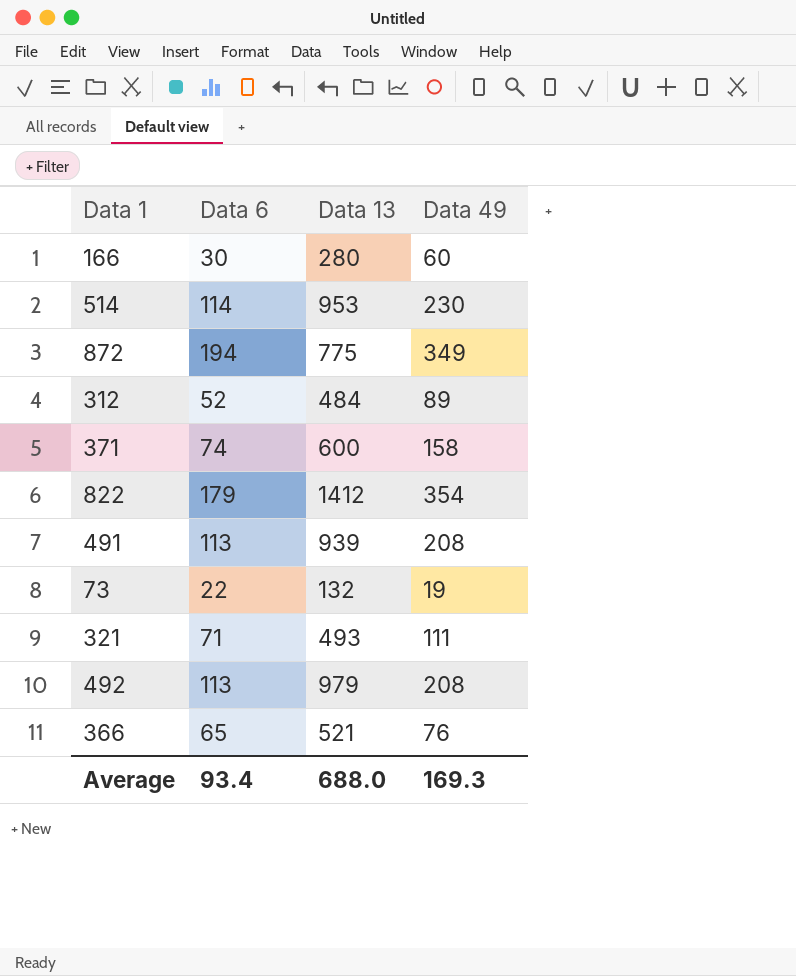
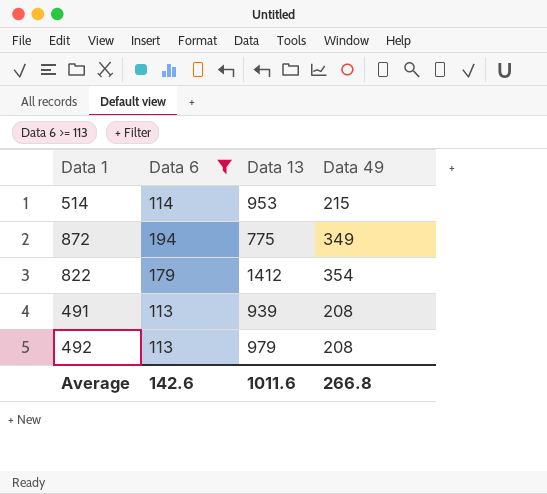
filter: none -> Data 6 >= 113
514 | Data 49: 230 -> 215
Average | Data 6: 93.4 -> 142.6
Average | Data 13: 688.0 -> 1011.6
Average | Data 49: 169.3 -> 266.8

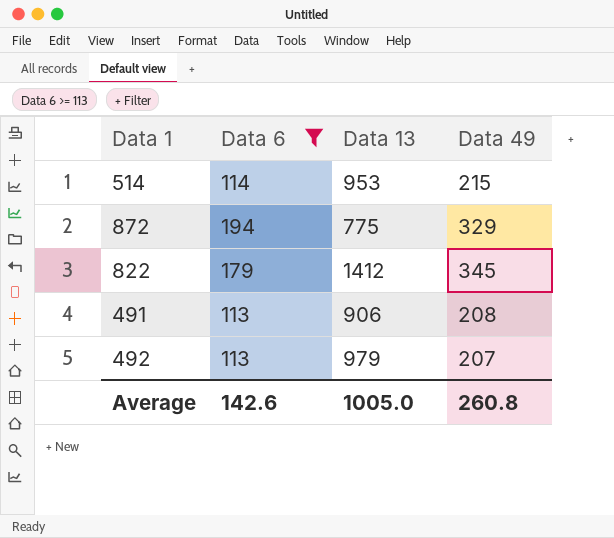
872 | Data 49: 349 -> 329
822 | Data 49: 354 -> 345
491 | Data 13: 939 -> 906
492 | Data 49: 208 -> 207
Average | Data 13: 1011.6 -> 1005.0
Average | Data 49: 266.8 -> 260.8

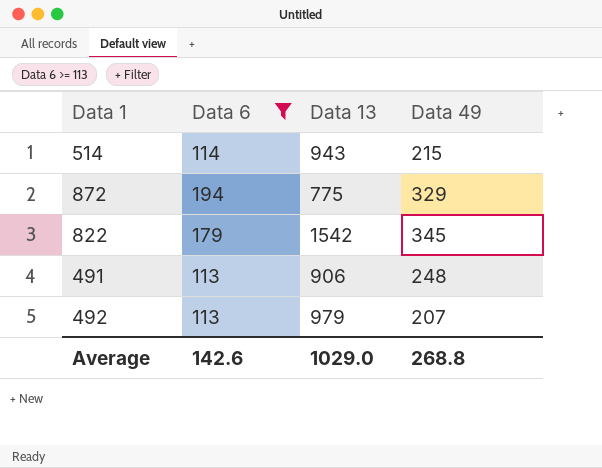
514 | Data 13: 953 -> 943
822 | Data 13: 1412 -> 1542
491 | Data 49: 208 -> 248
Average | Data 13: 1005.0 -> 1029.0
Average | Data 49: 260.8 -> 268.8

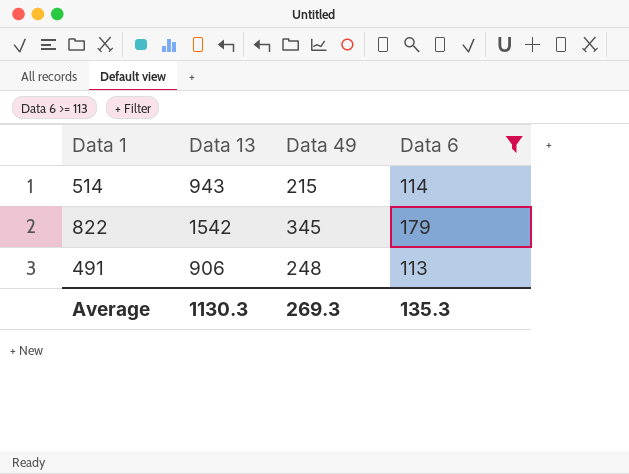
column Data 6 | position: 2 -> 4
row 872: 194 | 775 | 329 -> none
row 492: 113 | 979 | 207 -> none
Average | Data 13: 1029.0 -> 1130.3
Average | Data 49: 268.8 -> 269.3
Average | Data 6: 142.6 -> 135.3

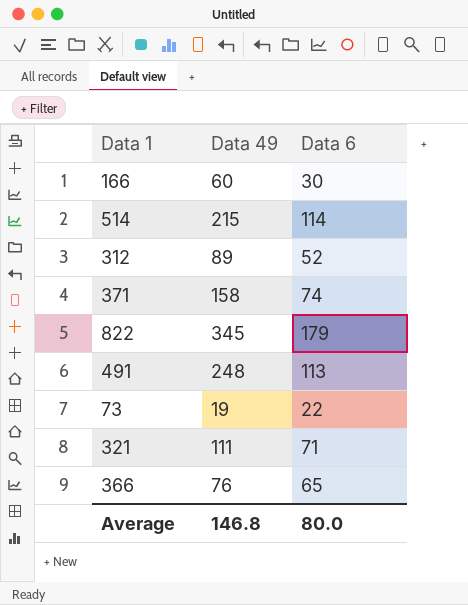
filter: Data 6 >= 113 -> none
column Data 13 | position: 2 -> none
Average | Data 49: 269.3 -> 146.8
Average | Data 6: 135.3 -> 80.0

